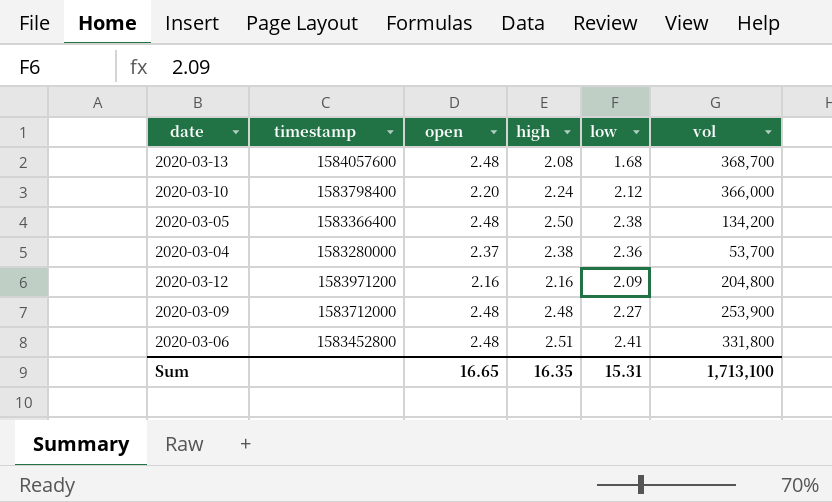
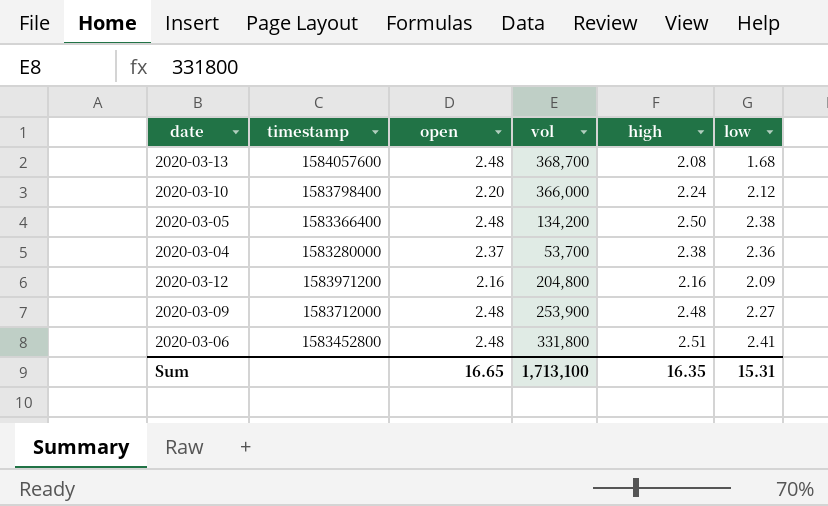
column vol | position: 6 -> 4

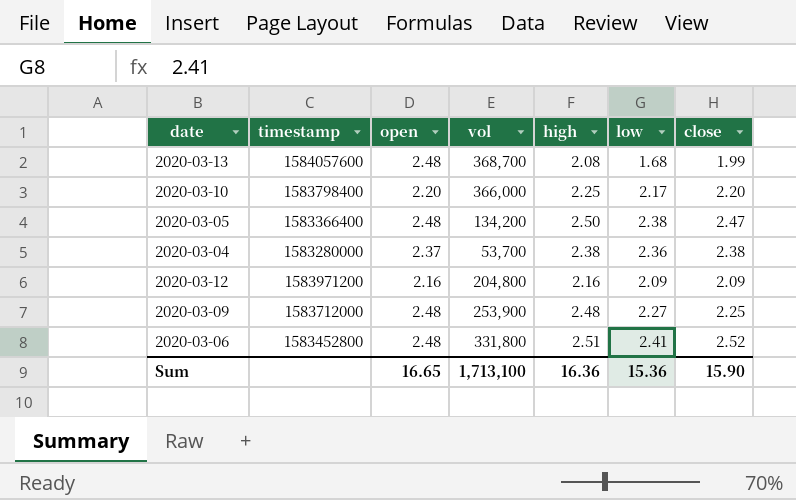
column close | position: none -> 7
2020-03-10 | high: 2.24 -> 2.25
2020-03-10 | low: 2.12 -> 2.17
Sum | high: 16.35 -> 16.36
Sum | low: 15.31 -> 15.36

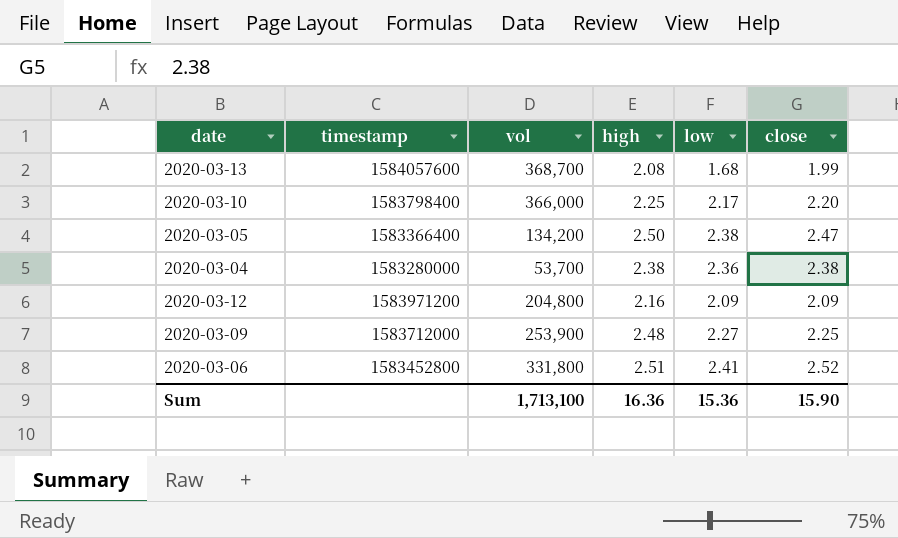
column open | position: 3 -> none

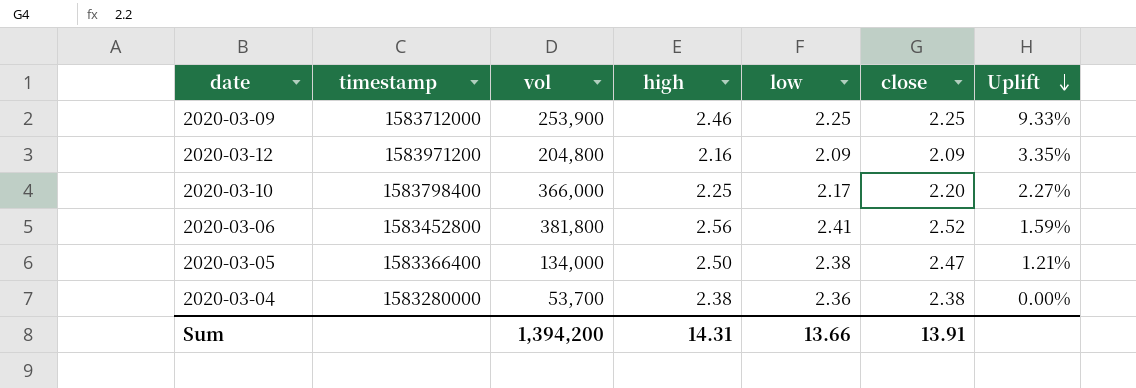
row order: none -> Uplift descending
column Uplift | formula: none -> ([high] - [close]) / [close]
row 2020-03-13: 1584057600 | 368,700 | 2.08 | 1.68 | 1.99 -> none
2020-03-09 | high: 2.48 -> 2.46
2020-03-09 | low: 2.27 -> 2.25
2020-03-06 | vol: 331,800 -> 381,800
2020-03-06 | high: 2.51 -> 2.56
2020-03-05 | vol: 134,200 -> 134,000
Sum | vol: 1,713,100 -> 1,394,200
Sum | high: 16.36 -> 14.31
Sum | low: 15.36 -> 13.66
Sum | close: 15.90 -> 13.91

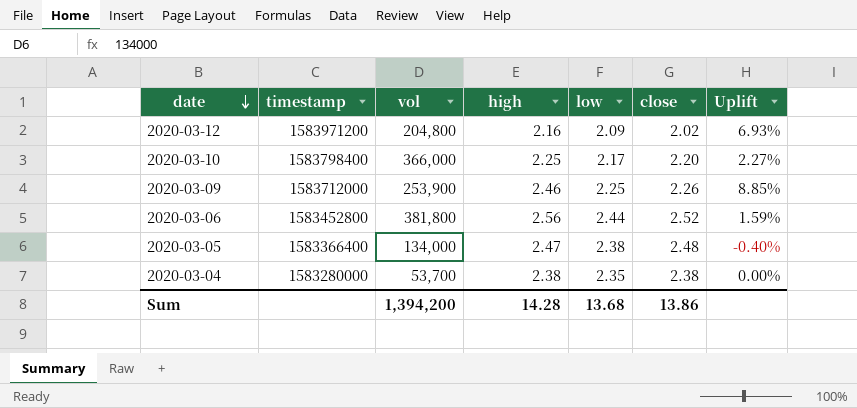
row order: Uplift descending -> date descending
2020-03-12 | close: 2.09 -> 2.02
2020-03-12 | Uplift: 3.35% -> 6.93%
2020-03-09 | close: 2.25 -> 2.26
2020-03-09 | Uplift: 9.33% -> 8.85%
2020-03-06 | low: 2.41 -> 2.44
2020-03-05 | high: 2.50 -> 2.47
2020-03-05 | close: 2.47 -> 2.48
2020-03-05 | Uplift: 1.21% -> -0.40%
2020-03-04 | low: 2.36 -> 2.35
Sum | high: 14.31 -> 14.28
Sum | low: 13.66 -> 13.68
Sum | close: 13.91 -> 13.86

